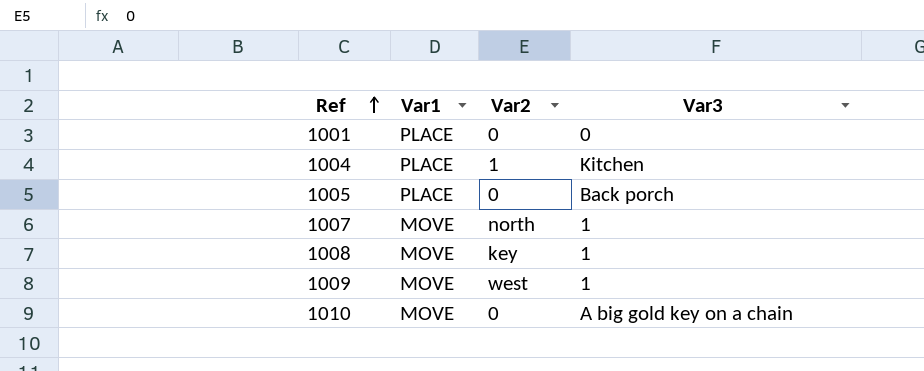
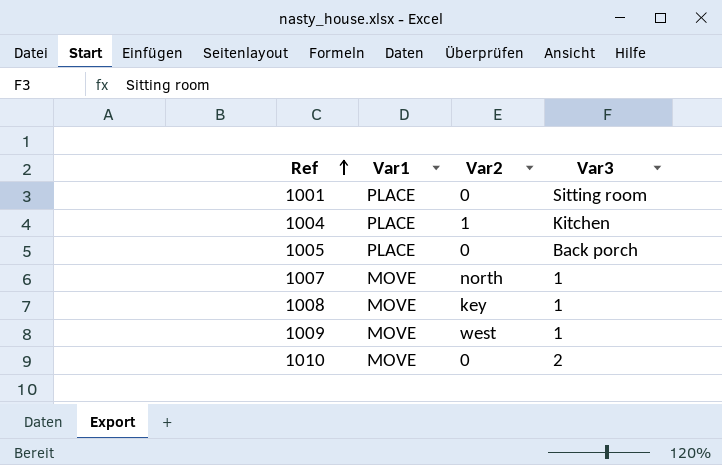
1001 | Var3: 0 -> Sitting room
1010 | Var3: A big gold key on a chain -> 2

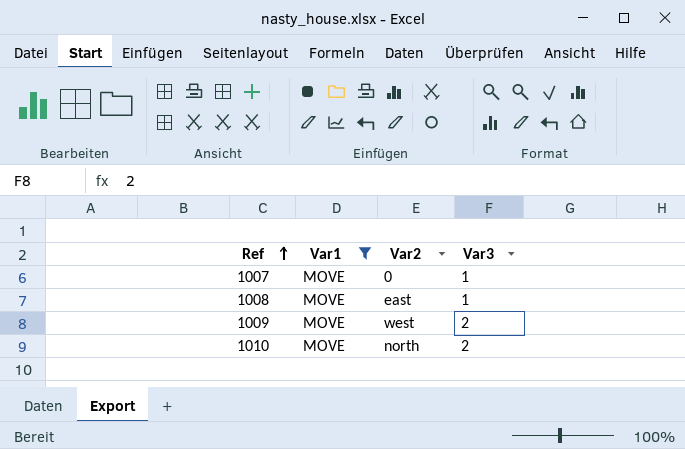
filter: none -> Var1 = MOVE
1007 | Var2: north -> 0
1008 | Var2: key -> east
1009 | Var3: 1 -> 2
1010 | Var2: 0 -> north

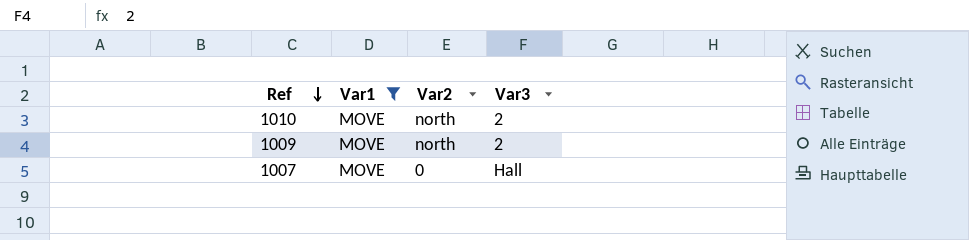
row order: Ref ascending -> Ref descending
row 1008: MOVE | east | 1 -> none
1009 | Var2: west -> north
1007 | Var3: 1 -> Hall

